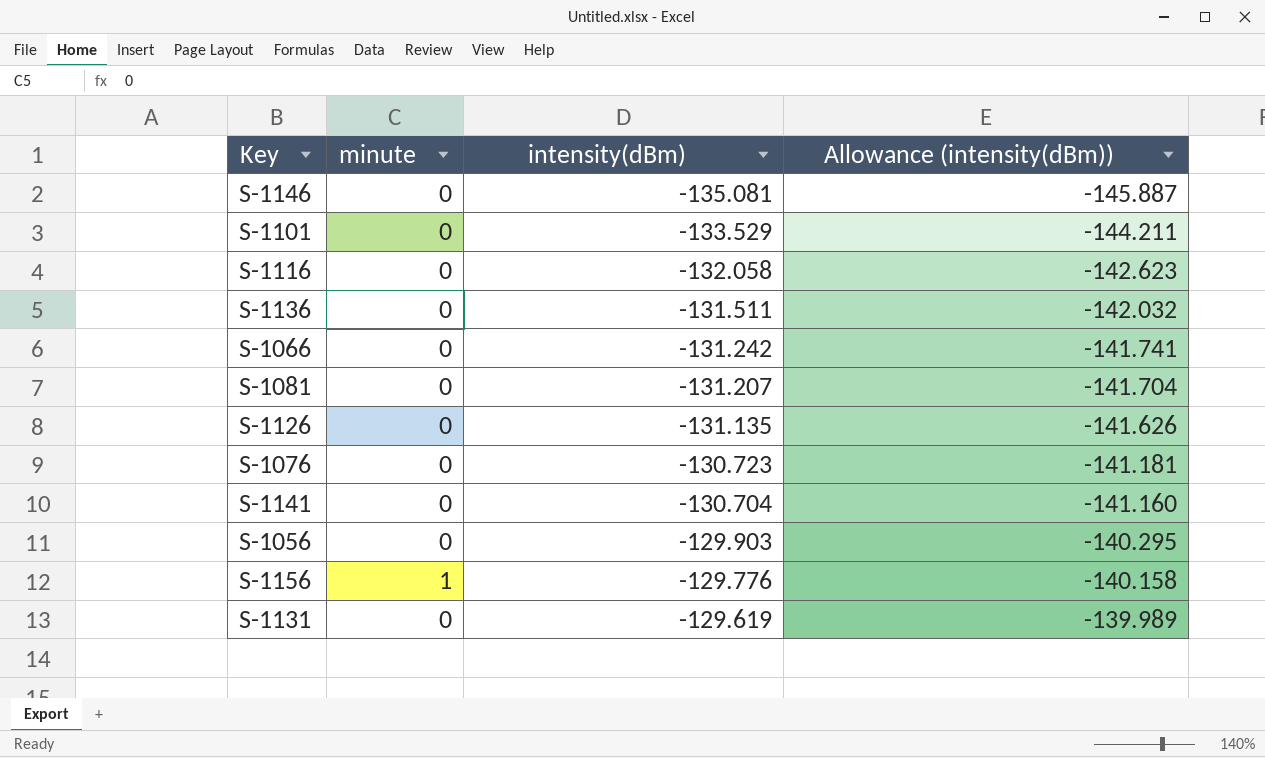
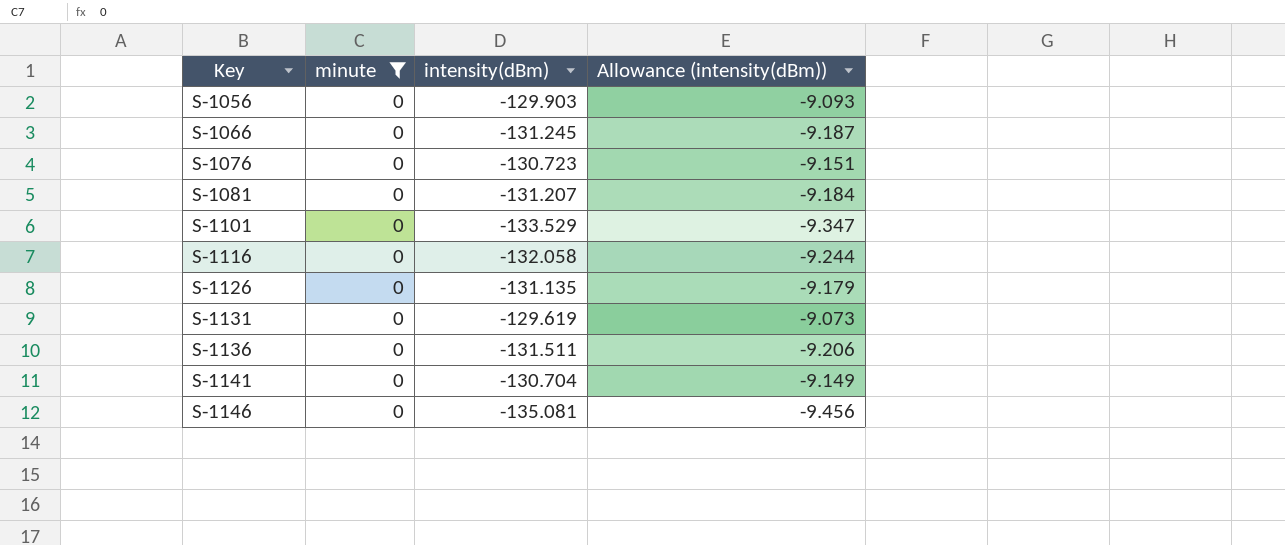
filter: none -> minute = 0
row order: intensity(dBm) ascending -> Key ascending
column Allowance (intensity(dBm)) | formula: [intensity(dBm)] * 1.08 -> [intensity(dBm)] * 0.07
S-1066 | intensity(dBm): -131.242 -> -131.245

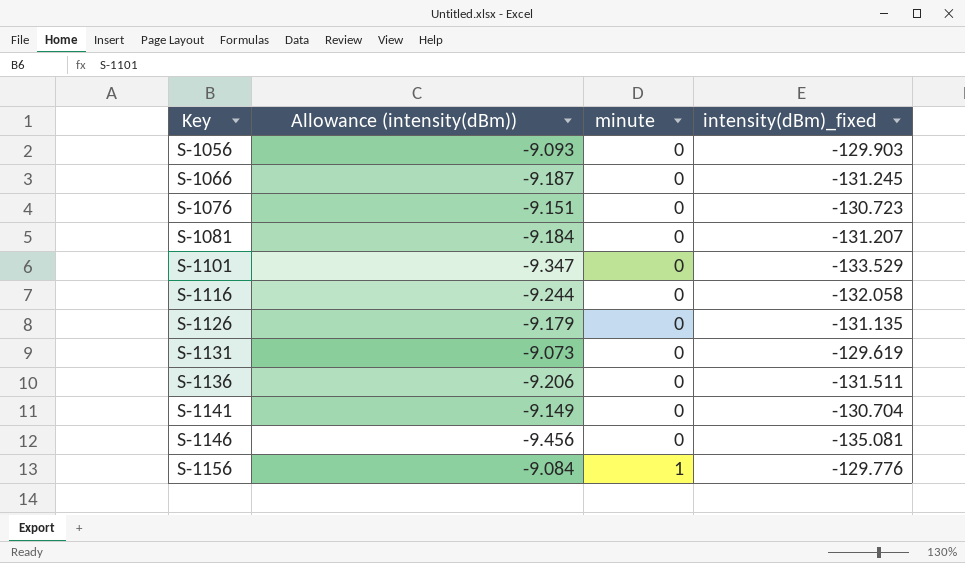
filter: minute = 0 -> none
column Allowance (intensity(dBm)) | position: 4 -> 2
column name: intensity(dBm) -> intensity(dBm)_fixed

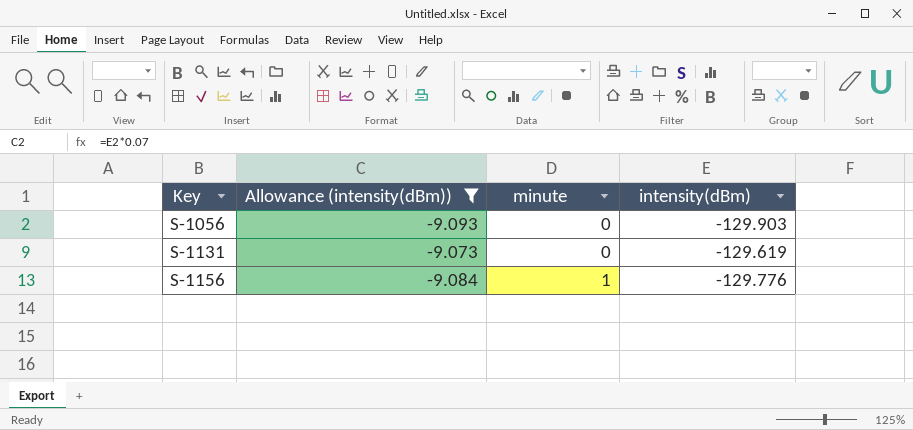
filter: none -> Allowance (intensity(dBm)) >= -9.093
column name: intensity(dBm)_fixed -> intensity(dBm)

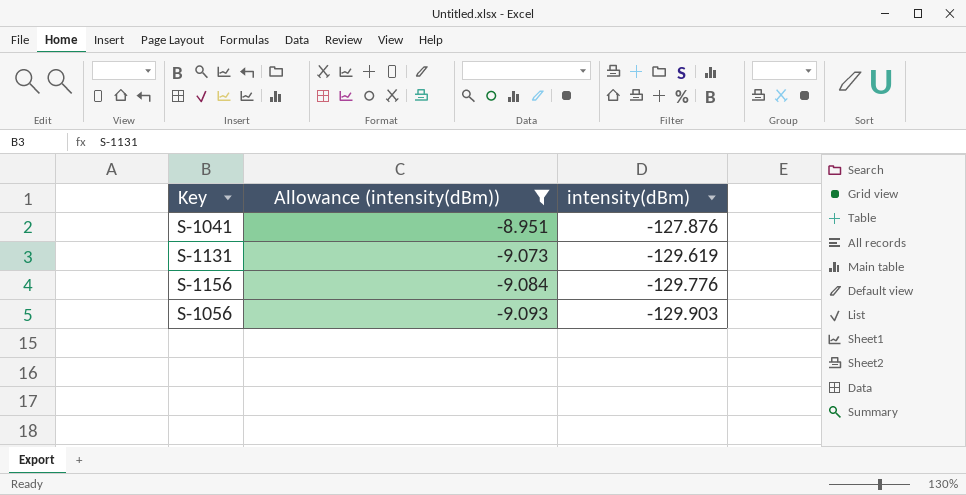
row order: Key ascending -> Allowance (intensity(dBm)) descending
column minute | position: 3 -> none
row S-1041: none -> -8.951 | -127.876

